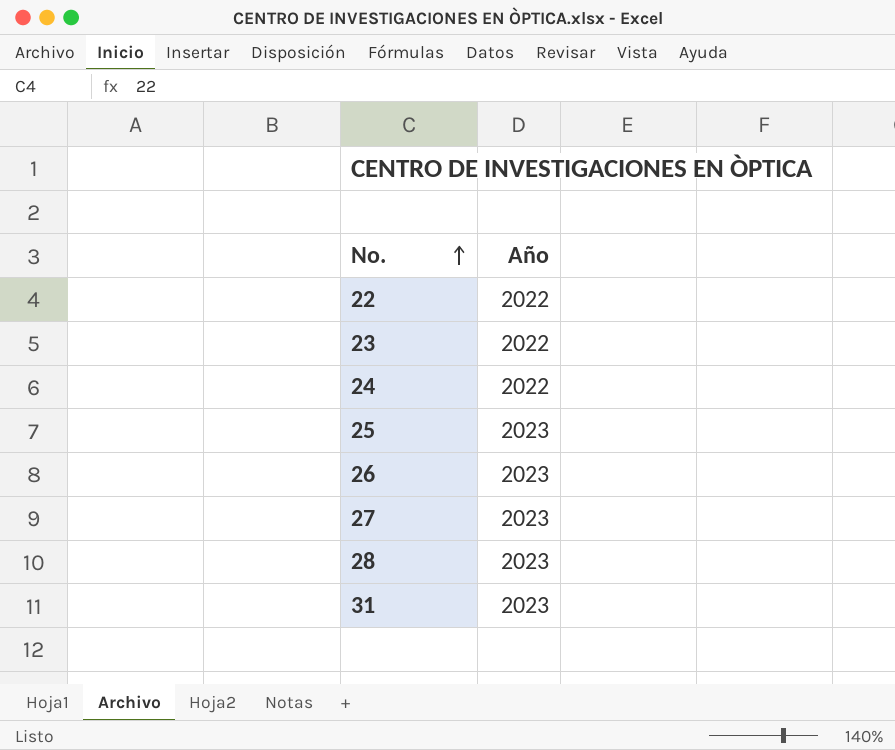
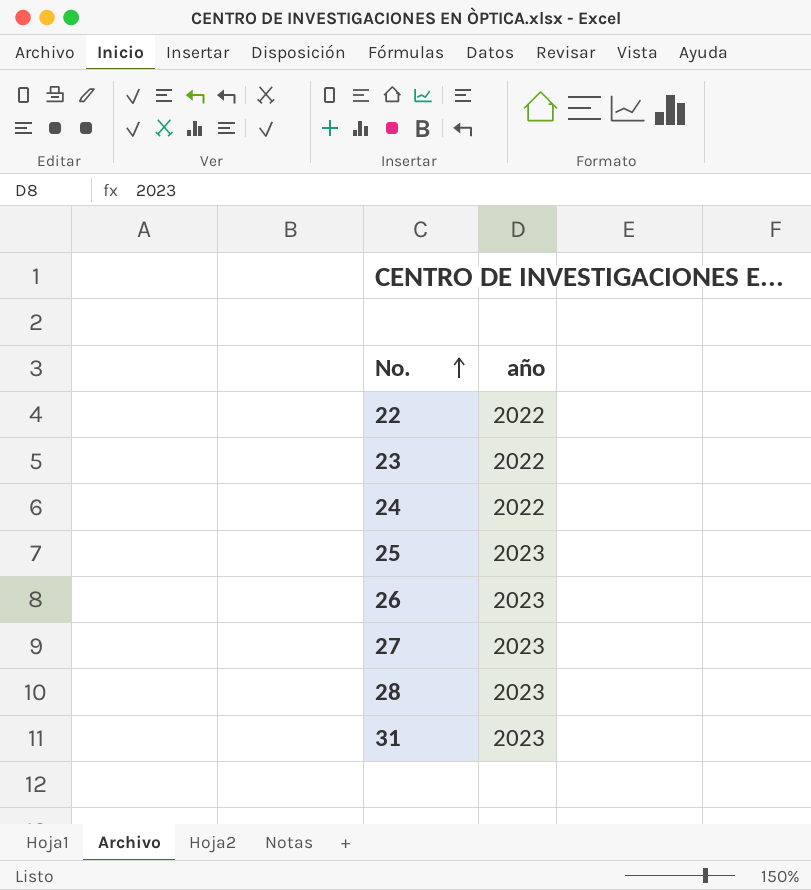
column name: Año -> año

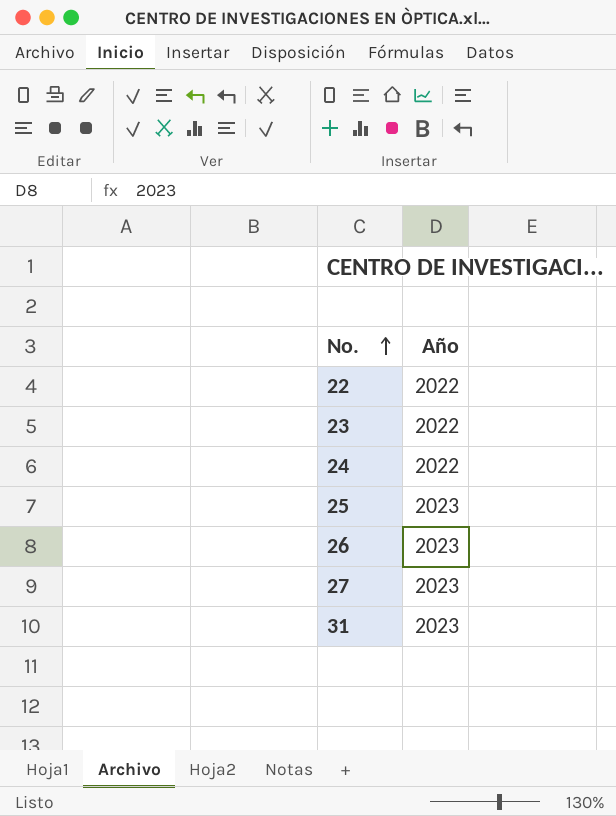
column name: año -> Año
row 28: 2023 -> none

